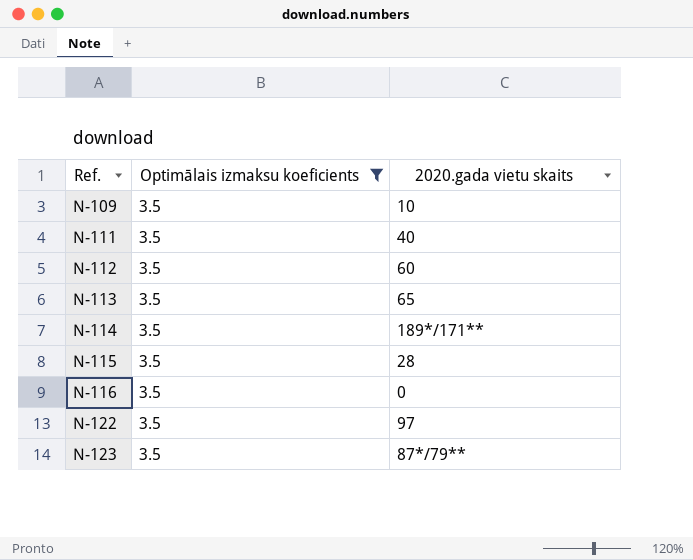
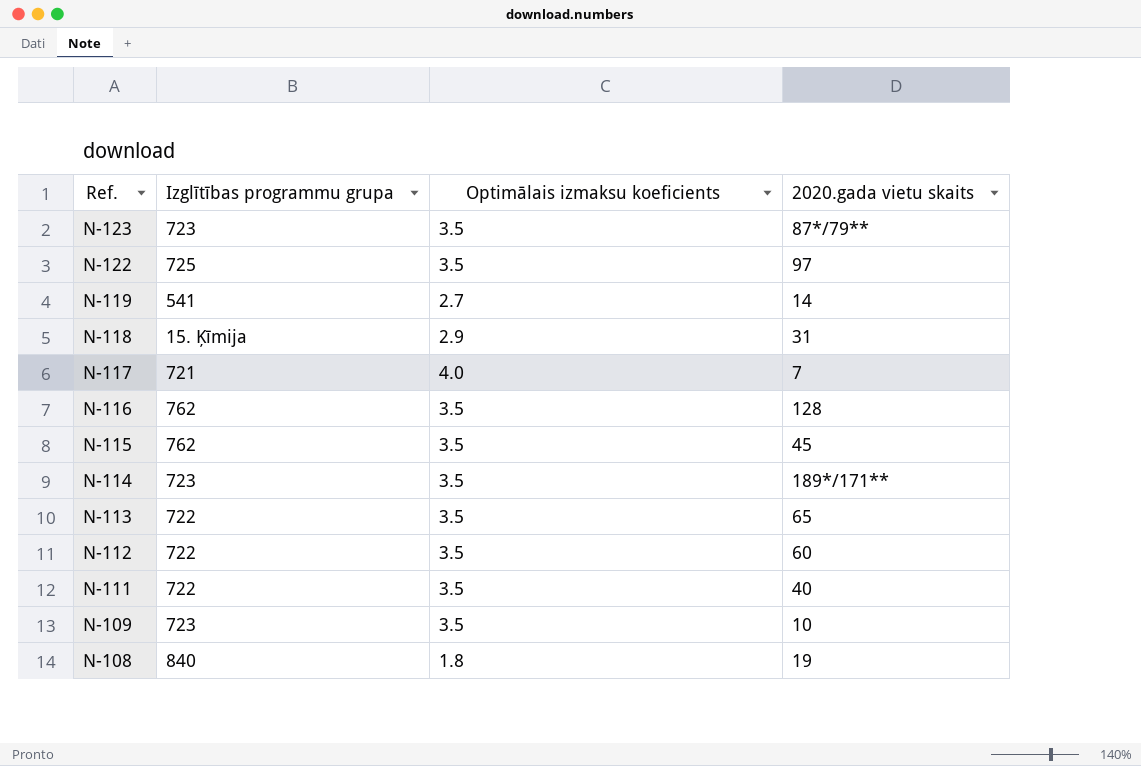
filter: Optimālais izmaksu koeficients = 3.5 -> none
row order: Ref. ascending -> Ref. descending
column Izglītības programmu grupa | position: none -> 2
N-116 | 2020.gada vietu skaits: 0 -> 128
N-115 | 2020.gada vietu skaits: 28 -> 45

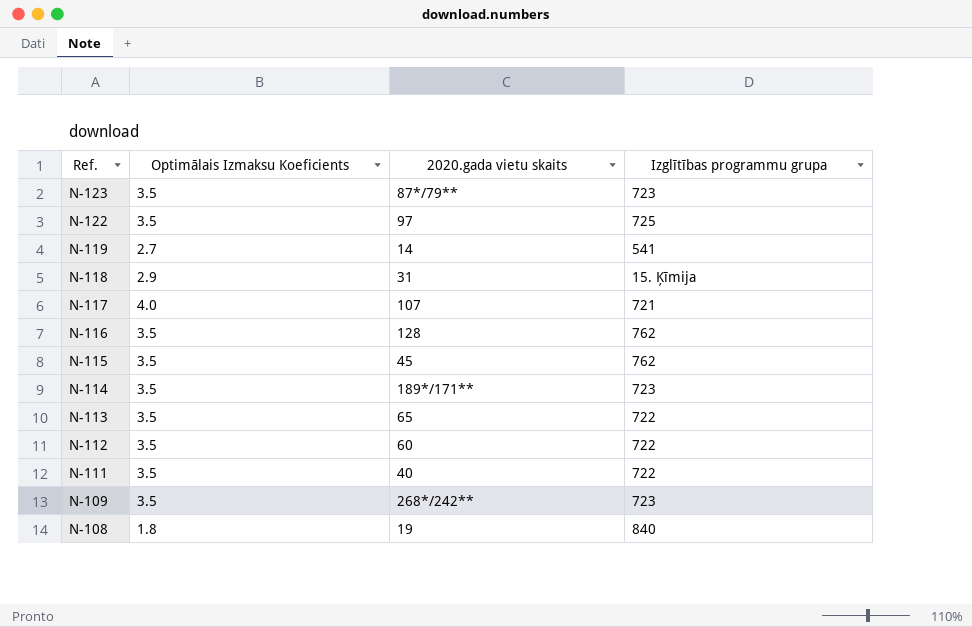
column name: Optimālais izmaksu koeficients -> Optimālais Izmaksu Koeficients
column Izglītības programmu grupa | position: 2 -> 4
N-117 | 2020.gada vietu skaits: 7 -> 107
N-109 | 2020.gada vietu skaits: 10 -> 268*/242**

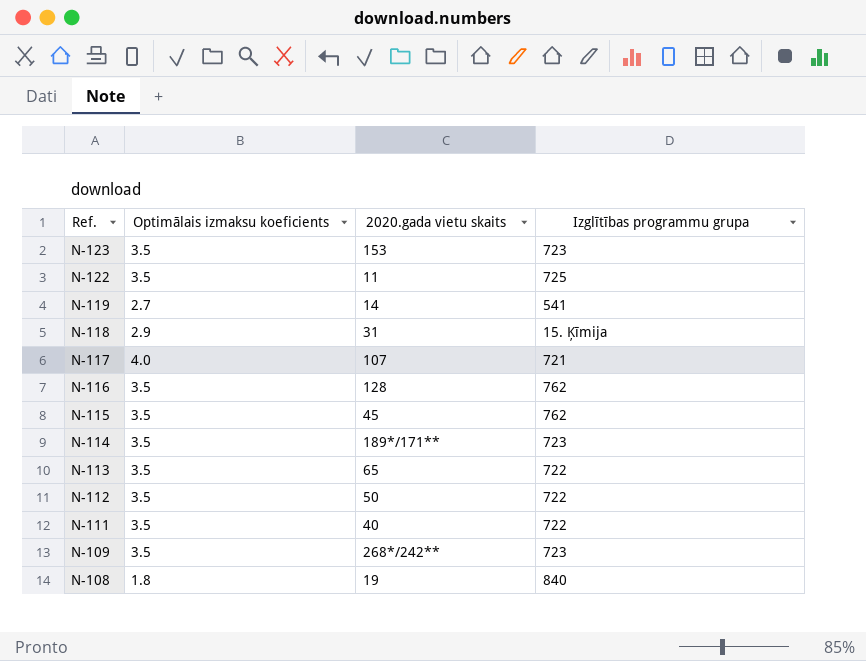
column name: Optimālais Izmaksu Koeficients -> Optimālais izmaksu koeficients
N-123 | 2020.gada vietu skaits: 87*/79** -> 153
N-122 | 2020.gada vietu skaits: 97 -> 11
N-112 | 2020.gada vietu skaits: 60 -> 50

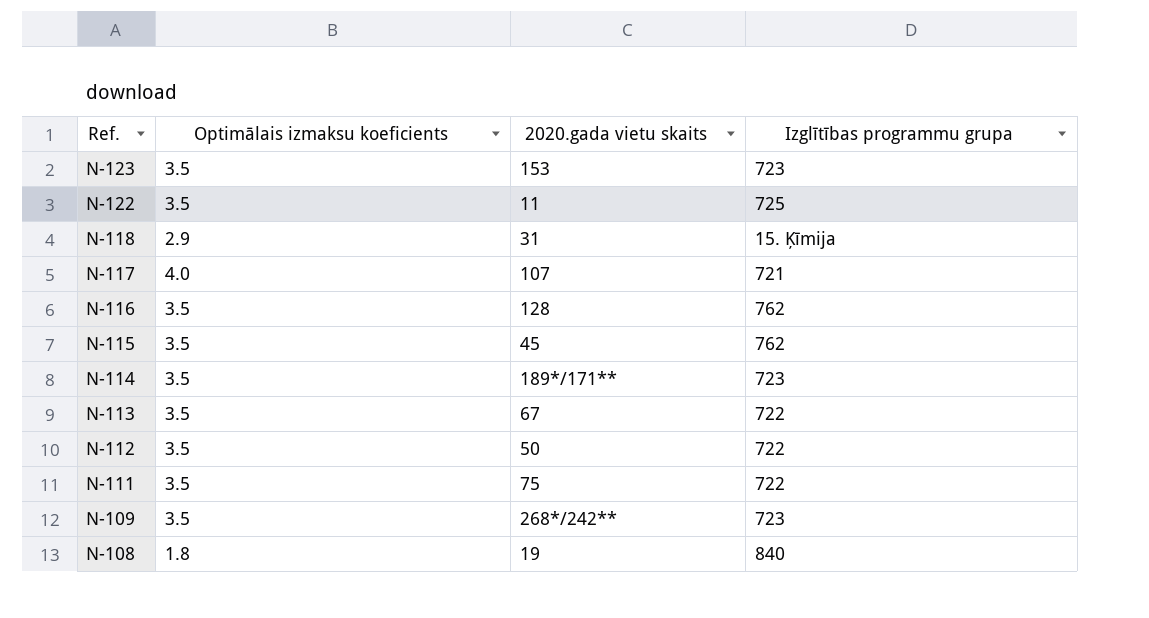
row N-119: 2.7 | 14 | 541 -> none
N-113 | 2020.gada vietu skaits: 65 -> 67
N-111 | 2020.gada vietu skaits: 40 -> 75

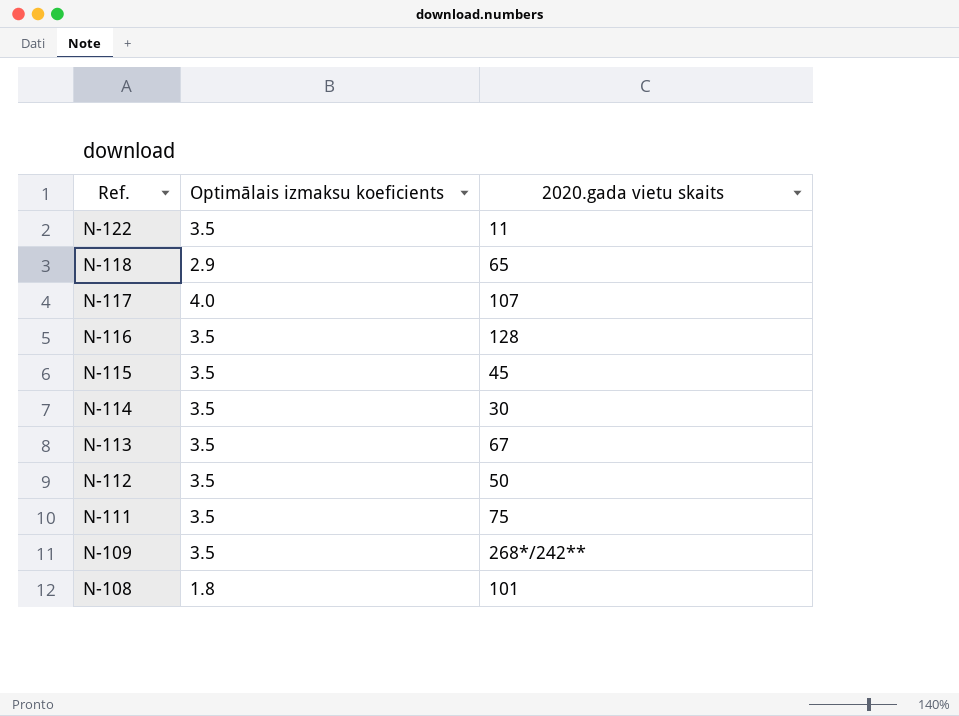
column Izglītības programmu grupa | position: 4 -> none
row N-123: 3.5 | 153 | 723 -> none
N-118 | 2020.gada vietu skaits: 31 -> 65
N-114 | 2020.gada vietu skaits: 189*/171** -> 30
N-108 | 2020.gada vietu skaits: 19 -> 101

